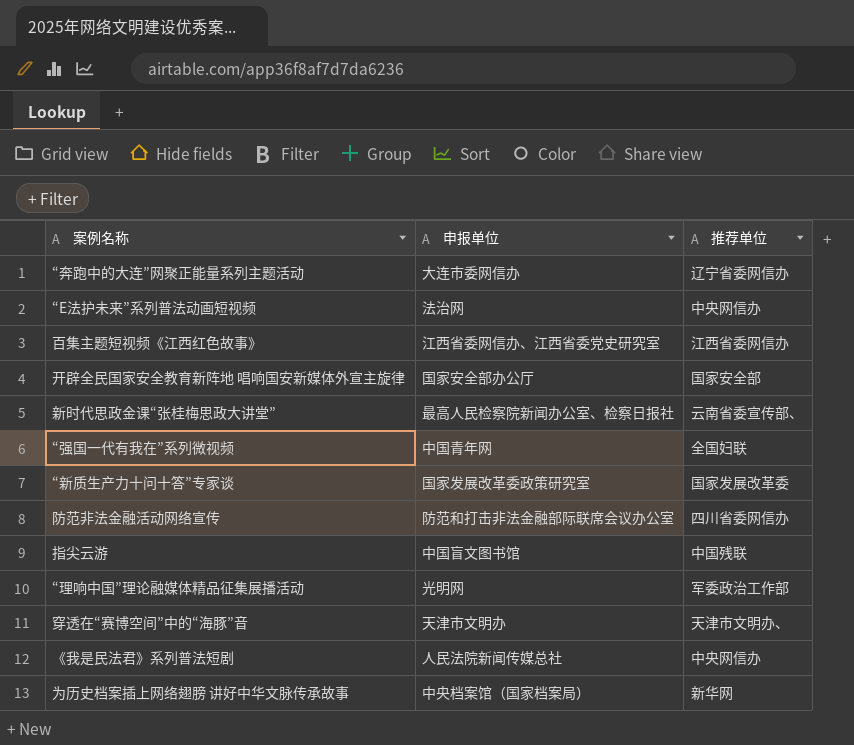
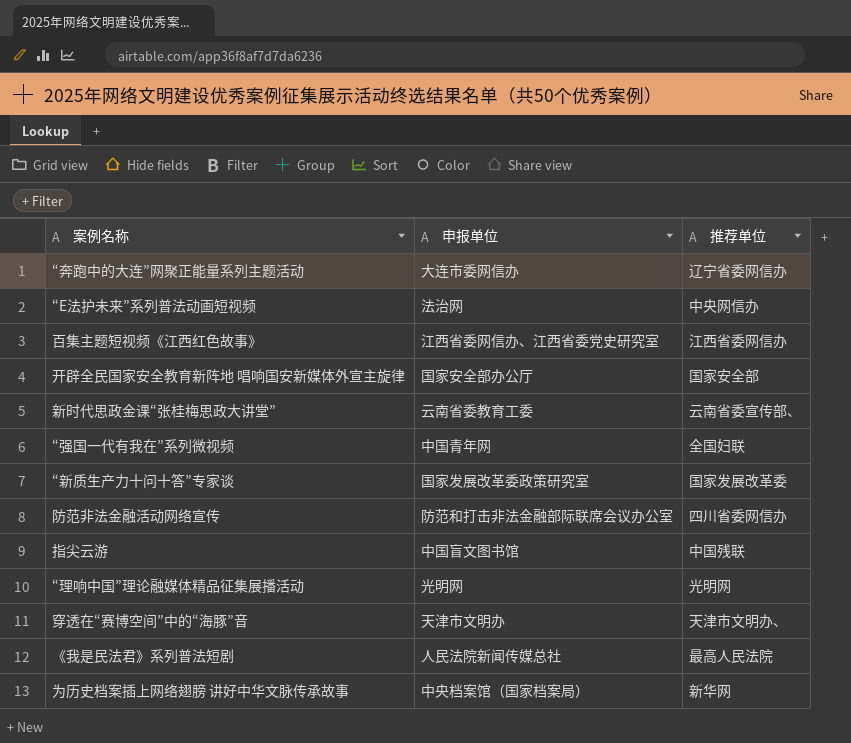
新时代思政金课“张桂梅思政大讲堂” | 申报单位: 最高人民检察院新闻办公室、检察日报社 -> 云南省委教育工委
“理响中国”理论融媒体精品征集展播活动 | 推荐单位: 军委政治工作部 -> 光明网
《我是民法君》系列普法短剧 | 推荐单位: 中央网信办 -> 最高人民法院

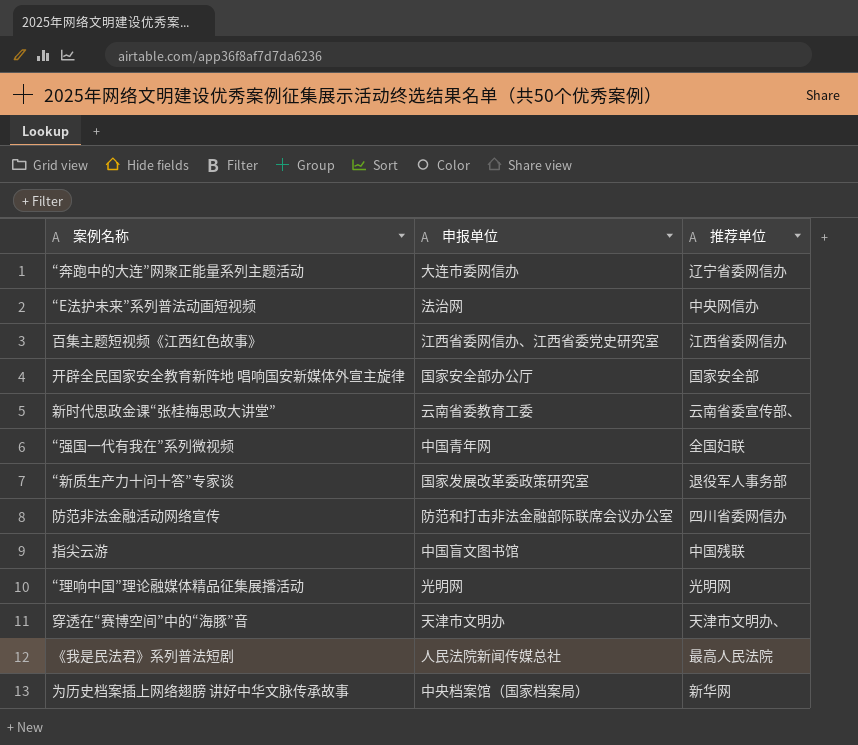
“新质生产力十问十答”专家谈 | 推荐单位: 国家发展改革委 -> 退役军人事务部

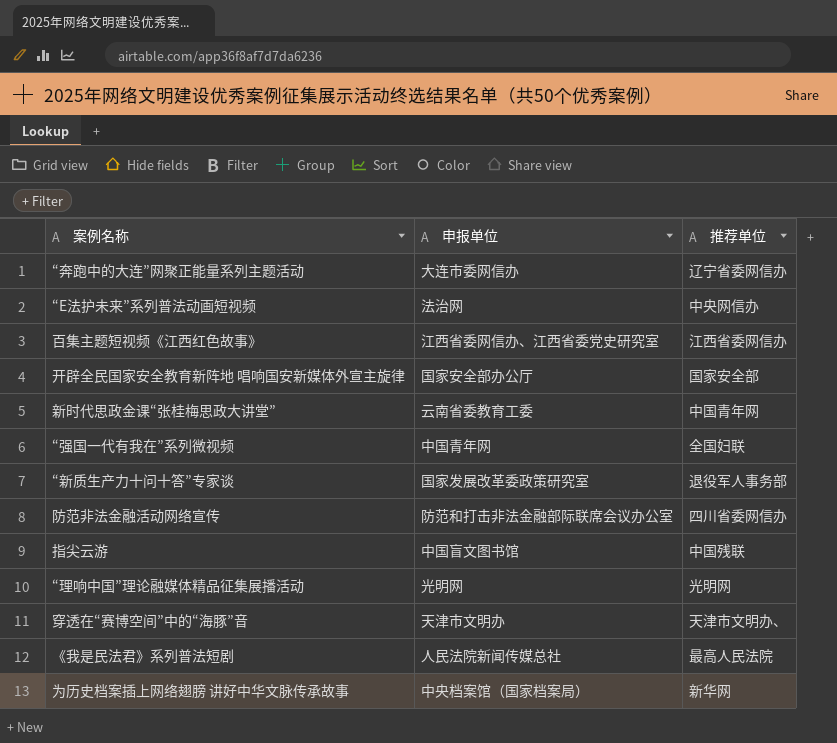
新时代思政金课“张桂梅思政大讲堂” | 推荐单位: 云南省委宣传部、 -> 中国青年网

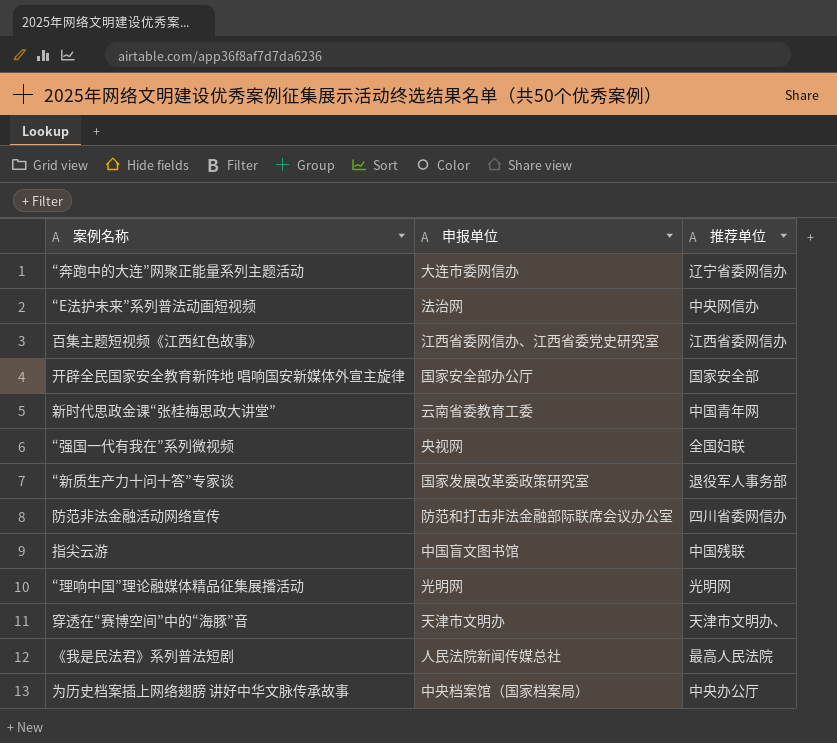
“强国一代有我在”系列微视频 | 申报单位: 中国青年网 -> 央视网
为历史档案插上网络翅膀 讲好中华文脉传承故事 | 推荐单位: 新华网 -> 中央办公厅

